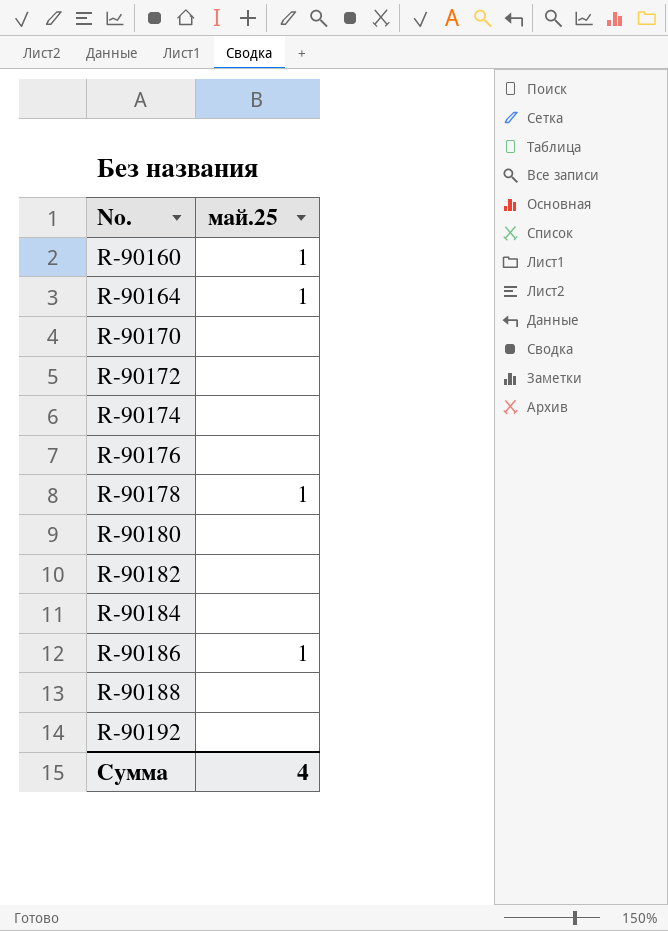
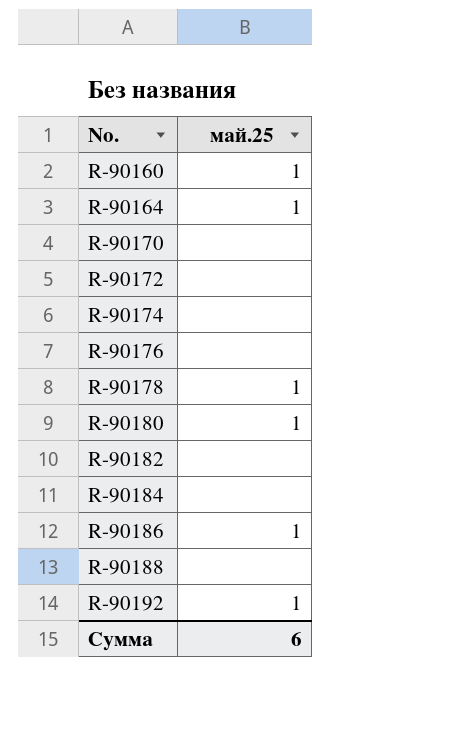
R-90180 | май.25: none -> 1
R-90192 | май.25: none -> 1
Сумма | май.25: 4 -> 6

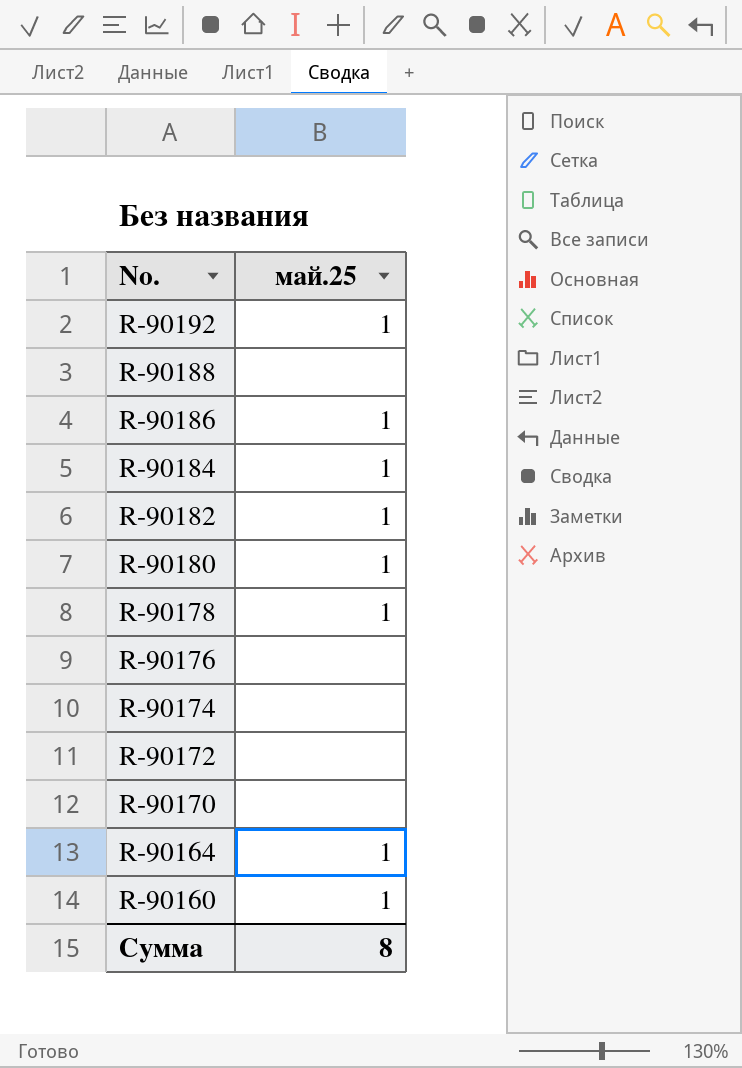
row order: No. ascending -> No. descending
R-90184 | май.25: none -> 1
R-90182 | май.25: none -> 1
Сумма | май.25: 6 -> 8

